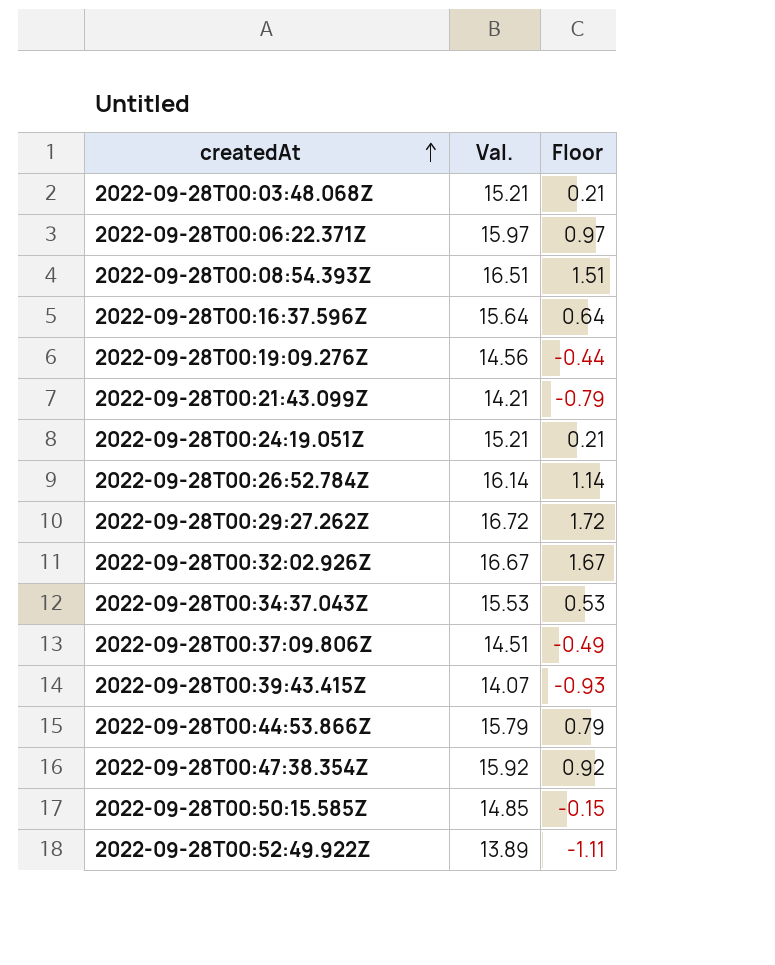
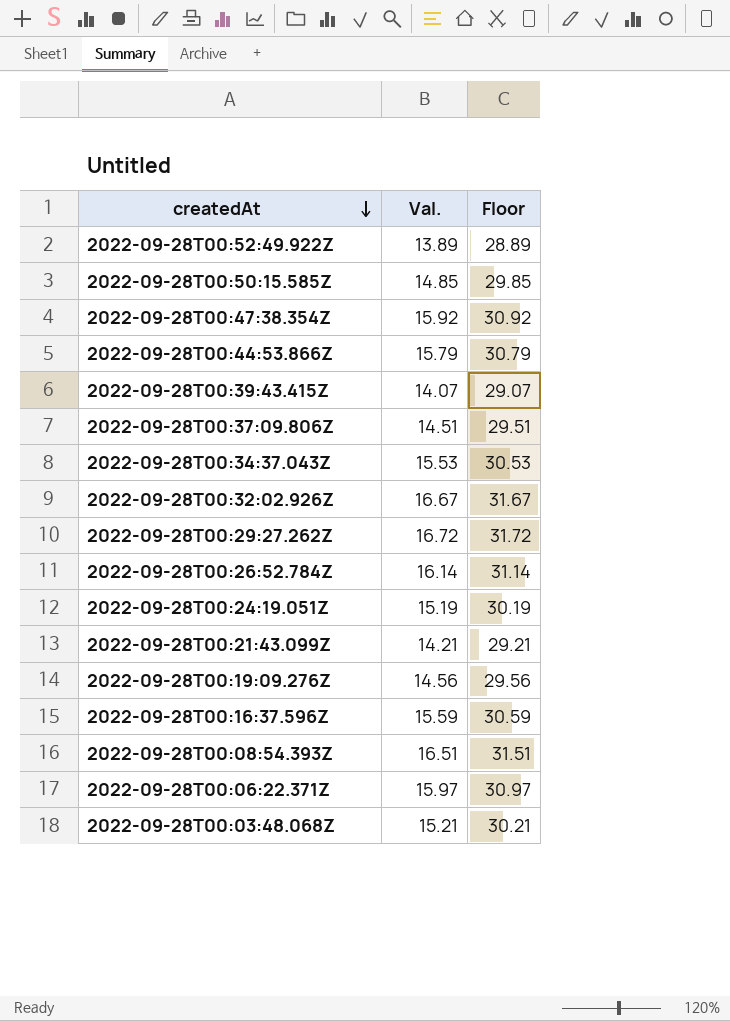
row order: createdAt ascending -> createdAt descending
column Floor | formula: [Val.] - 15 -> [Val.] + 15
2022-09-28T00:24:19.051Z | Val.: 15.21 -> 15.19
2022-09-28T00:16:37.596Z | Val.: 15.64 -> 15.59

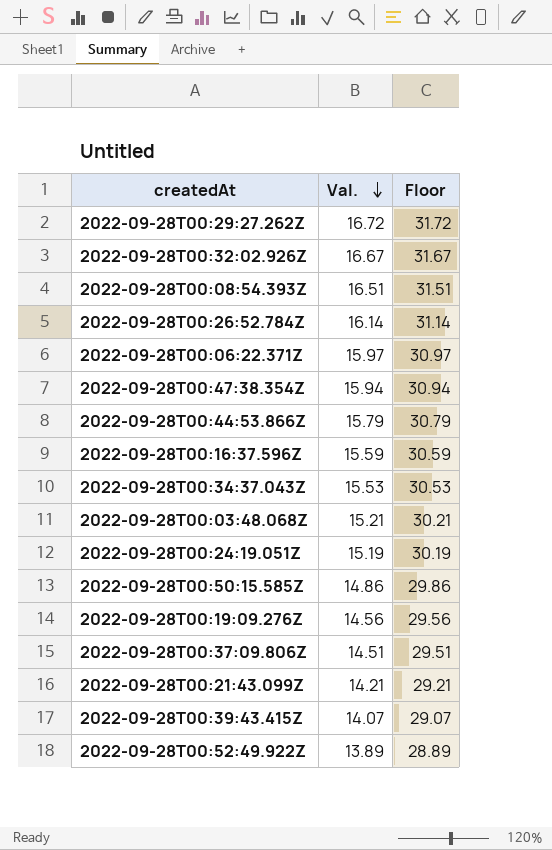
row order: createdAt descending -> Val. descending
2022-09-28T00:47:38.354Z | Val.: 15.92 -> 15.94
2022-09-28T00:47:38.354Z | Floor: 30.92 -> 30.94
2022-09-28T00:50:15.585Z | Val.: 14.85 -> 14.86
2022-09-28T00:50:15.585Z | Floor: 29.85 -> 29.86

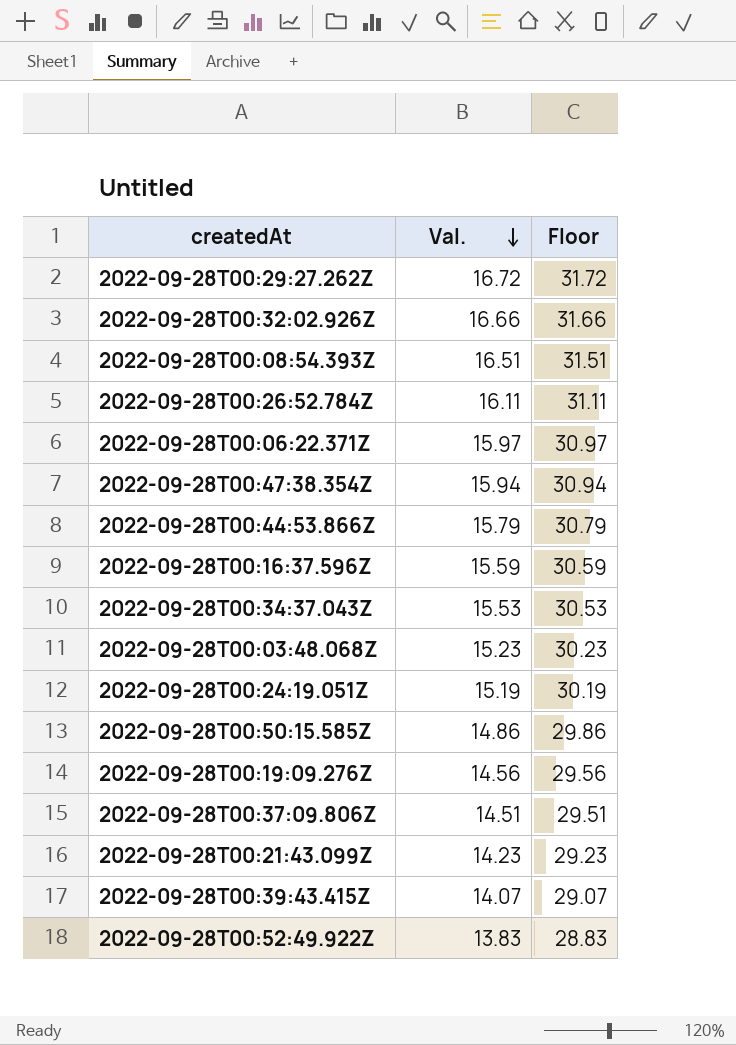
2022-09-28T00:32:02.926Z | Val.: 16.67 -> 16.66
2022-09-28T00:32:02.926Z | Floor: 31.67 -> 31.66
2022-09-28T00:26:52.784Z | Val.: 16.14 -> 16.11
2022-09-28T00:26:52.784Z | Floor: 31.14 -> 31.11
2022-09-28T00:03:48.068Z | Val.: 15.21 -> 15.23
2022-09-28T00:03:48.068Z | Floor: 30.21 -> 30.23
2022-09-28T00:21:43.099Z | Val.: 14.21 -> 14.23
2022-09-28T00:21:43.099Z | Floor: 29.21 -> 29.23
2022-09-28T00:52:49.922Z | Val.: 13.89 -> 13.83
2022-09-28T00:52:49.922Z | Floor: 28.89 -> 28.83

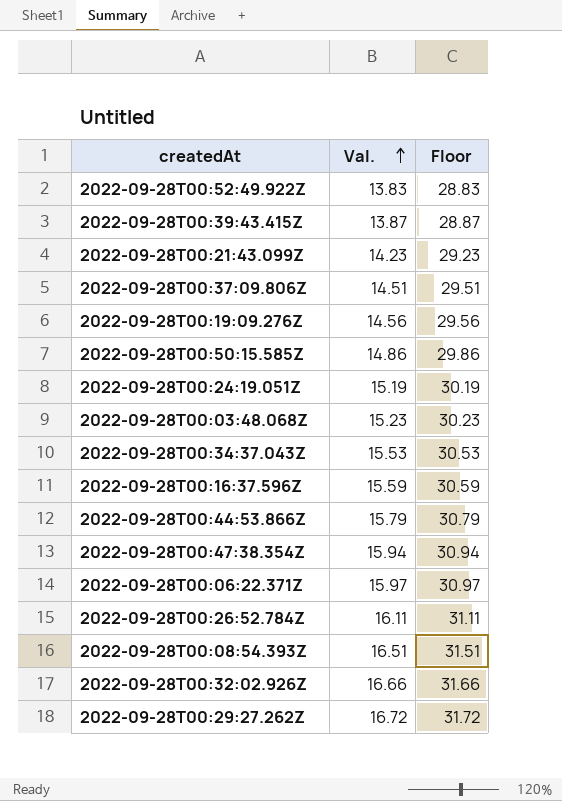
row order: Val. descending -> Val. ascending
2022-09-28T00:39:43.415Z | Val.: 14.07 -> 13.87
2022-09-28T00:39:43.415Z | Floor: 29.07 -> 28.87

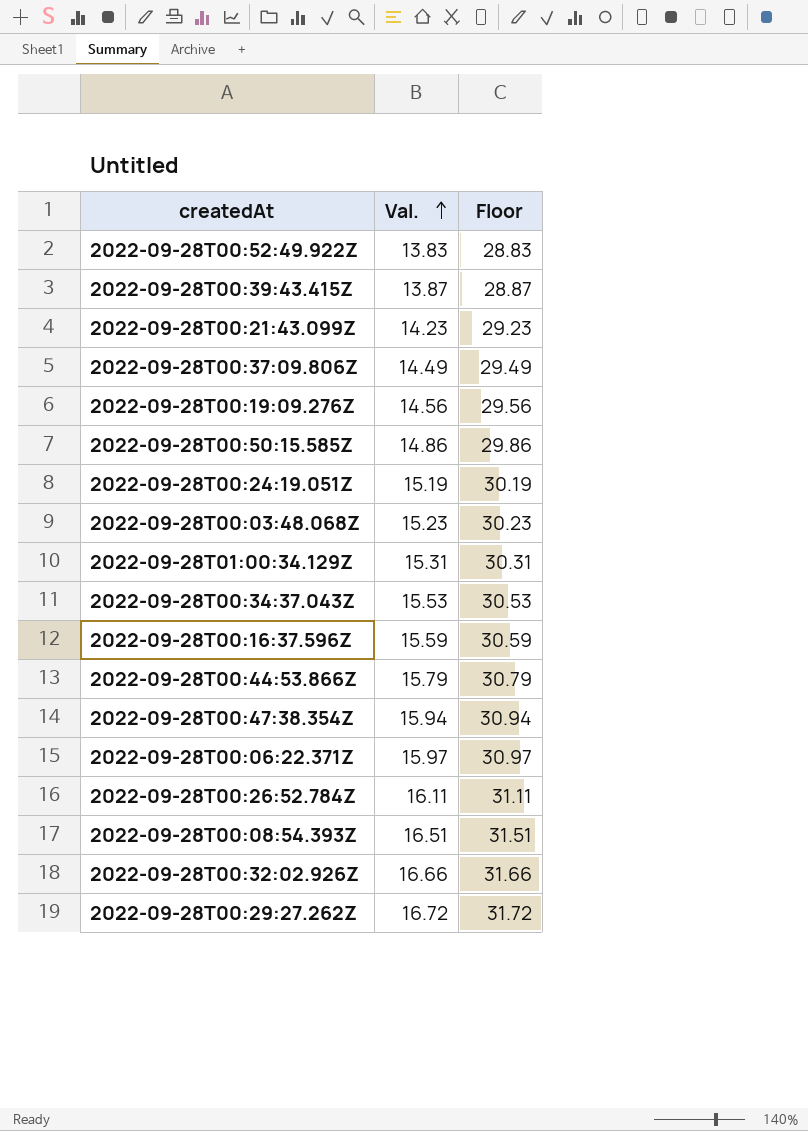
2022-09-28T00:37:09.806Z | Val.: 14.51 -> 14.49
2022-09-28T00:37:09.806Z | Floor: 29.51 -> 29.49
row 2022-09-28T01:00:34.129Z: none -> 15.31 | 30.31

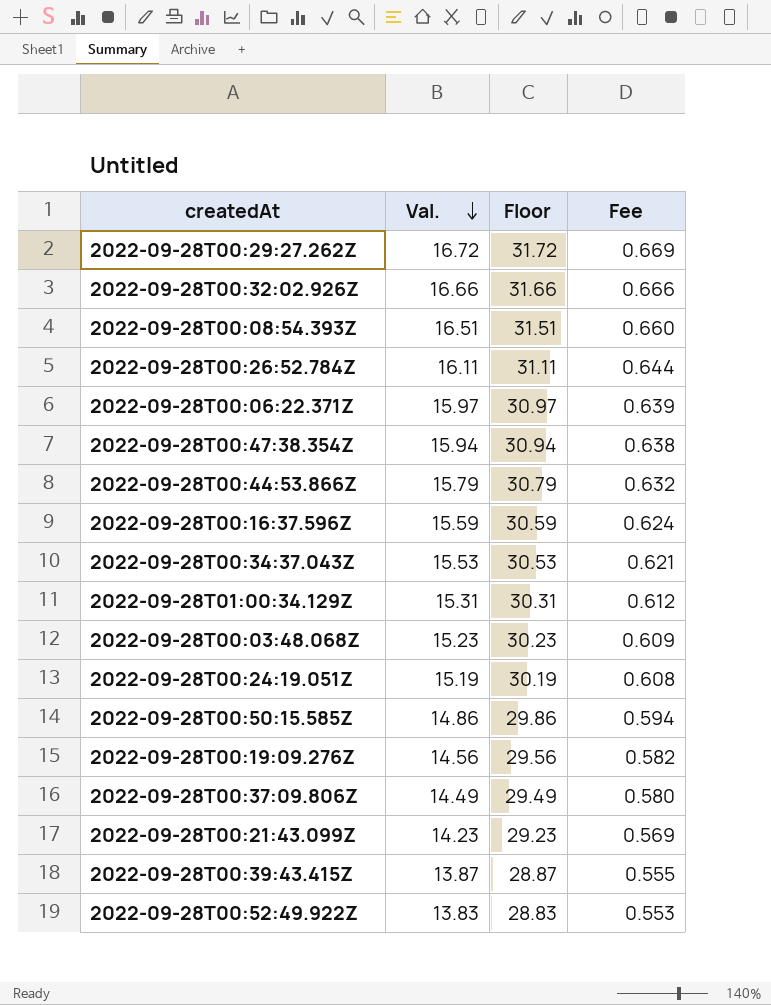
row order: Val. ascending -> Val. descending
column Fee | formula: none -> [Val.] * 0.04

